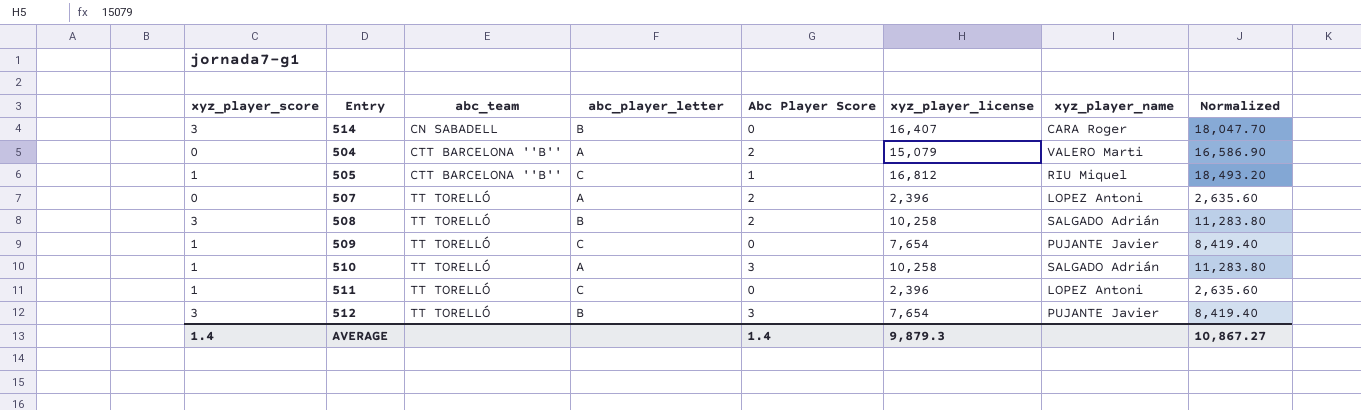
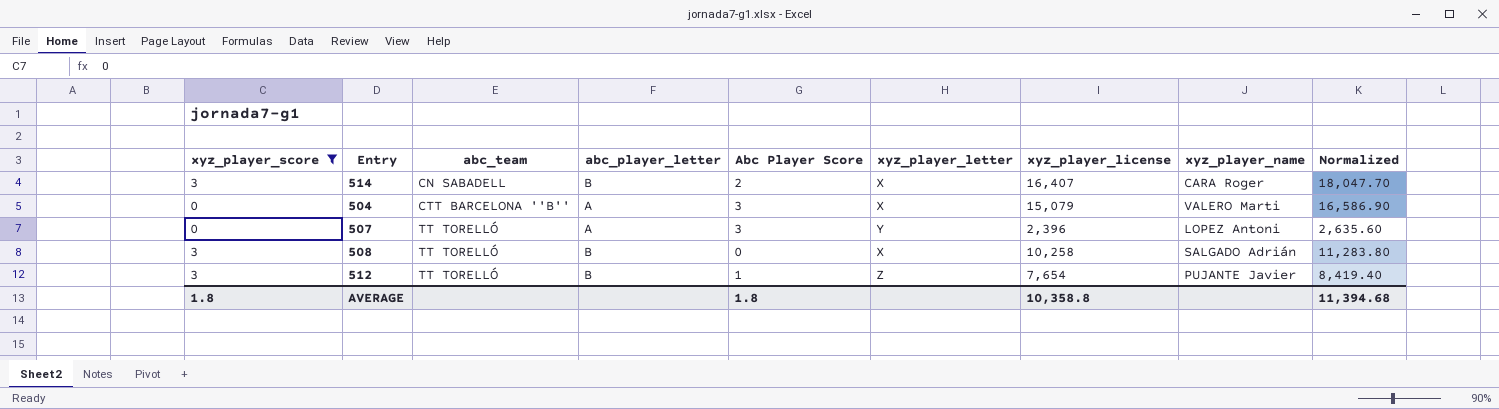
filter: none -> xyz_player_score != 1
column xyz_player_letter | position: none -> 6
514 | Abc Player Score: 0 -> 2
504 | Abc Player Score: 2 -> 3
507 | Abc Player Score: 2 -> 3
508 | Abc Player Score: 2 -> 0
512 | Abc Player Score: 3 -> 1
AVERAGE | xyz_player_score: 1.4 -> 1.8
AVERAGE | Abc Player Score: 1.4 -> 1.8
AVERAGE | xyz_player_license: 9,879.3 -> 10,358.8
AVERAGE | Normalized: 10,867.27 -> 11,394.68

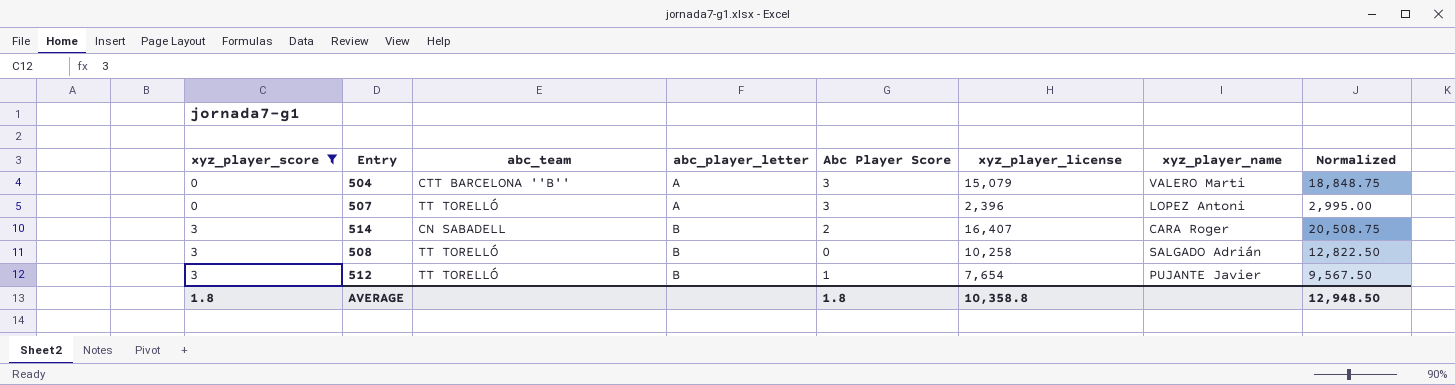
row order: abc_team ascending -> xyz_player_score ascending
column xyz_player_letter | position: 6 -> none
column Normalized | formula: [xyz_player_license] * 1.1 -> [xyz_player_license] * 1.25
AVERAGE | Normalized: 11,394.68 -> 12,948.50

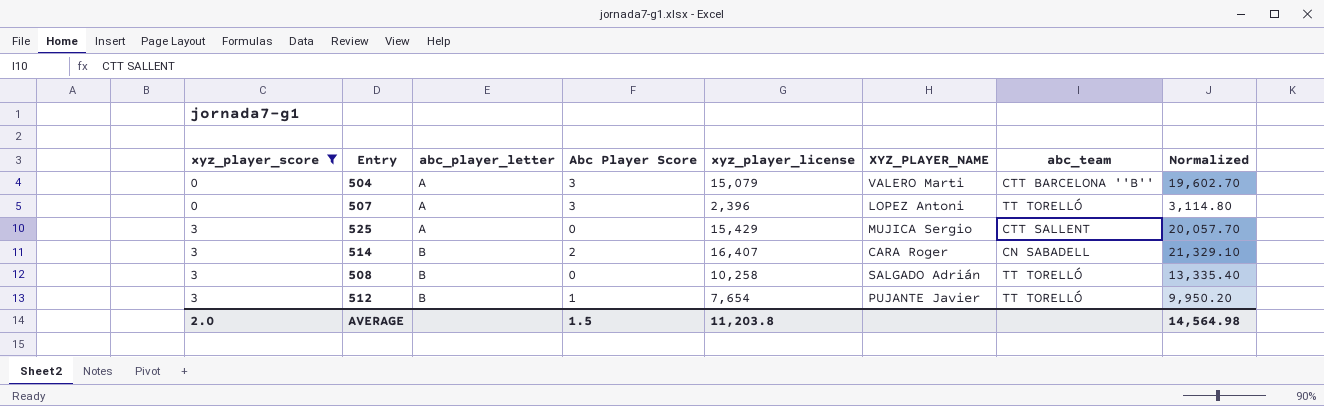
column name: xyz_player_name -> XYZ_PLAYER_NAME
column abc_team | position: 3 -> 7
column Normalized | formula: [xyz_player_license] * 1.25 -> [xyz_player_license] * 1.3
row 525: none -> 3 | A | 0 | 15,429 | MUJICA Sergio | CTT SALLENT | 20,057.70
AVERAGE | xyz_player_score: 1.8 -> 2.0
AVERAGE | Abc Player Score: 1.8 -> 1.5
AVERAGE | xyz_player_license: 10,358.8 -> 11,203.8
AVERAGE | Normalized: 12,948.50 -> 14,564.98

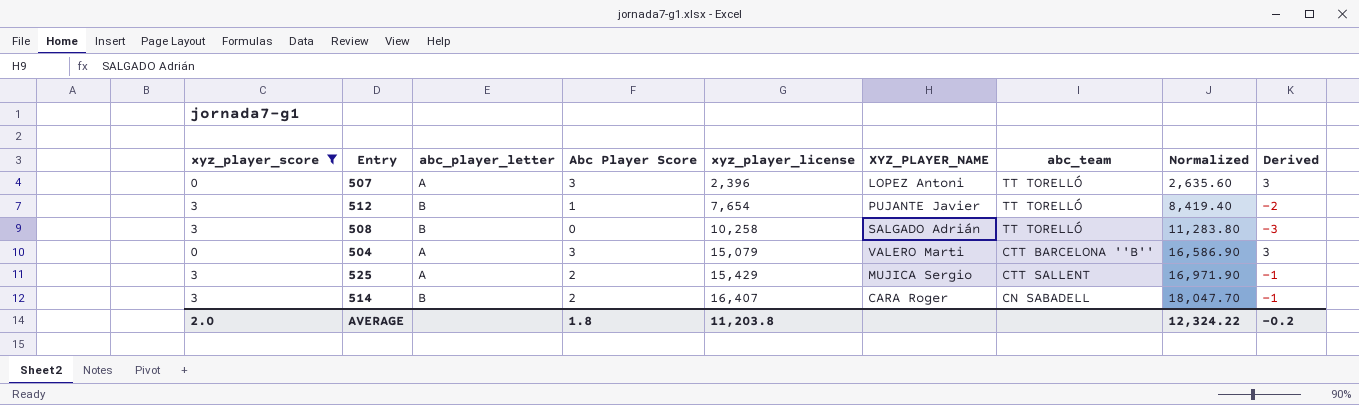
row order: xyz_player_score ascending -> xyz_player_license ascending
column Normalized | formula: [xyz_player_license] * 1.3 -> [xyz_player_license] * 1.1
column Derived | formula: none -> [Abc Player Score] - [xyz_player_score]
525 | Abc Player Score: 0 -> 2
AVERAGE | Abc Player Score: 1.5 -> 1.8
AVERAGE | Normalized: 14,564.98 -> 12,324.22

